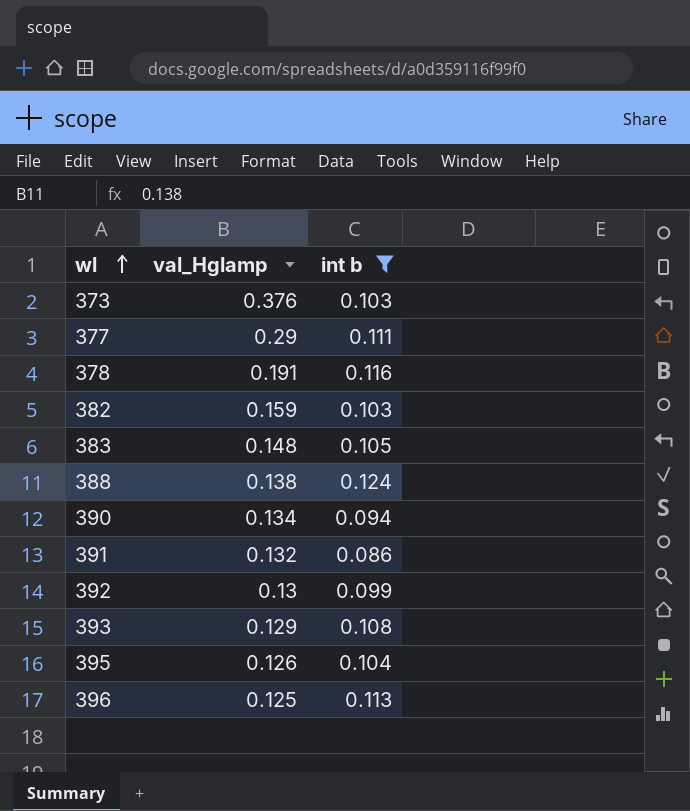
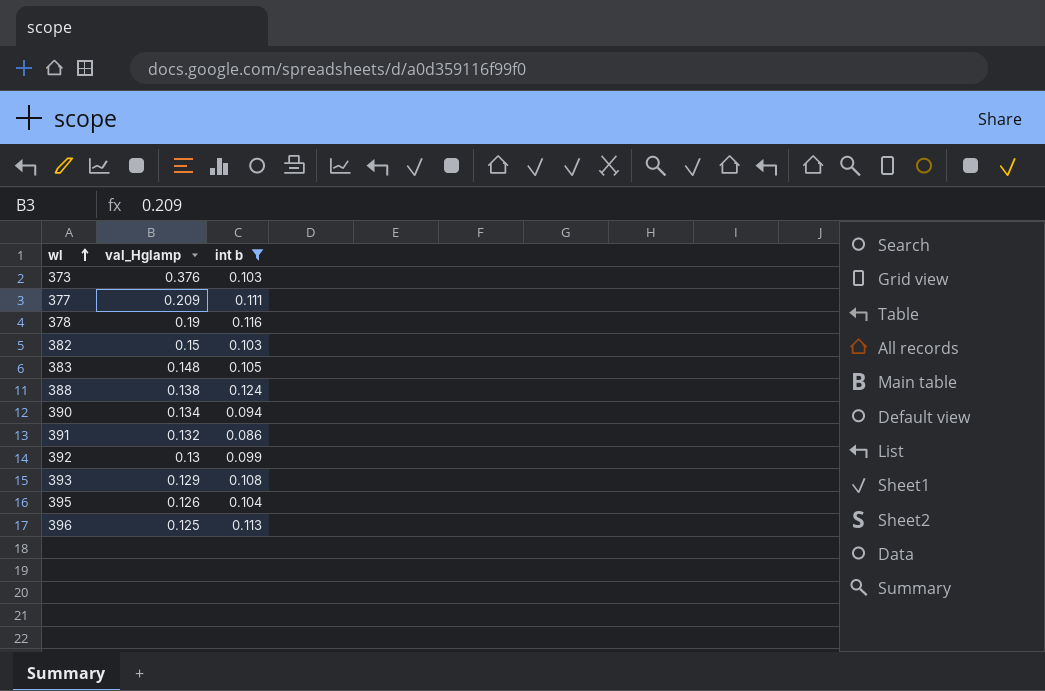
377 | val_Hglamp: 0.29 -> 0.209
378 | val_Hglamp: 0.191 -> 0.19
382 | val_Hglamp: 0.159 -> 0.15

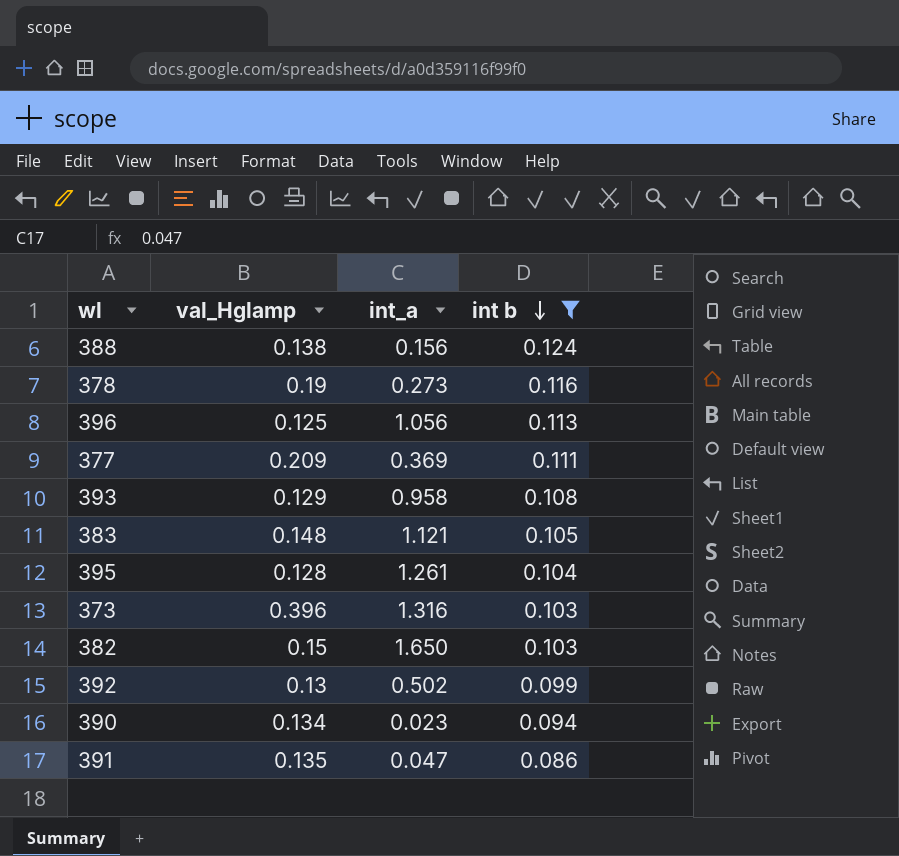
row order: wl ascending -> int b descending
column int_a | position: none -> 3
395 | val_Hglamp: 0.126 -> 0.128
373 | val_Hglamp: 0.376 -> 0.396
391 | val_Hglamp: 0.132 -> 0.135

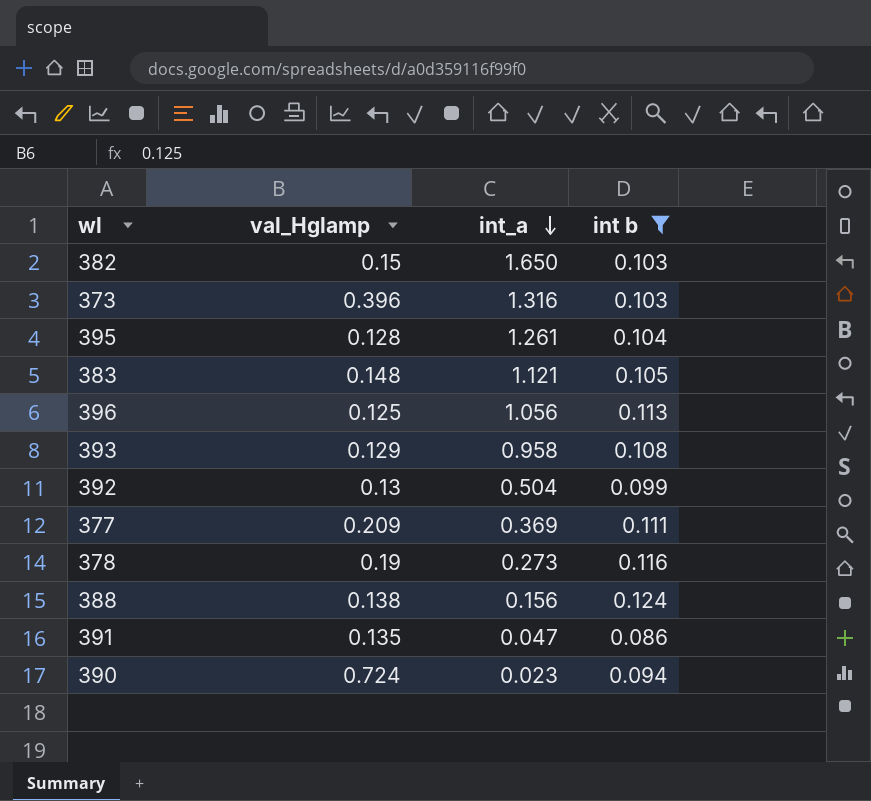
row order: int b descending -> int_a descending
392 | int_a: 0.502 -> 0.504
390 | val_Hglamp: 0.134 -> 0.724

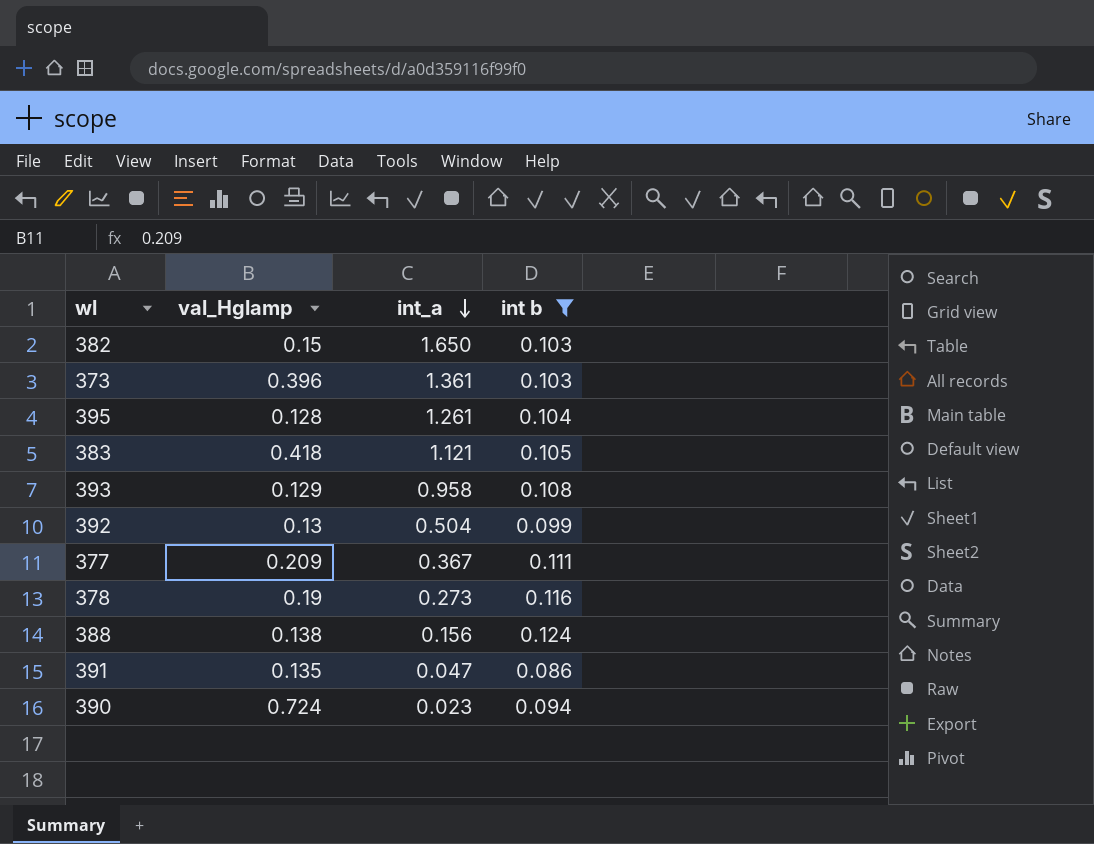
row 396: 0.125 | 1.056 | 0.113 -> none
373 | int_a: 1.316 -> 1.361
383 | val_Hglamp: 0.148 -> 0.418
377 | int_a: 0.369 -> 0.367

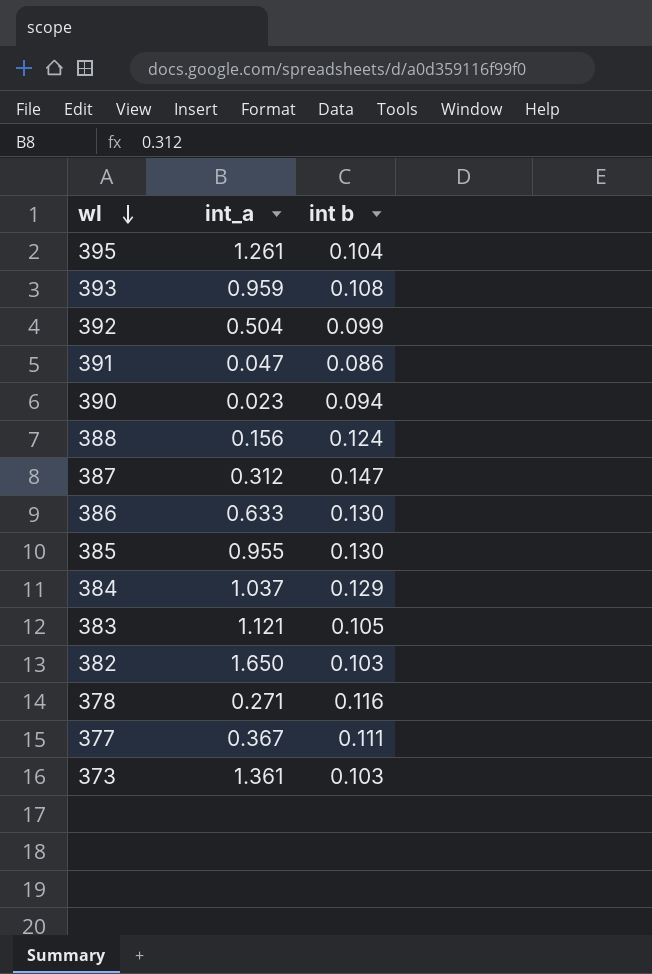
filter: int b <= 0.124 -> none
row order: int_a descending -> wl descending
column val_Hglamp | position: 2 -> none
393 | int_a: 0.958 -> 0.959
378 | int_a: 0.273 -> 0.271

